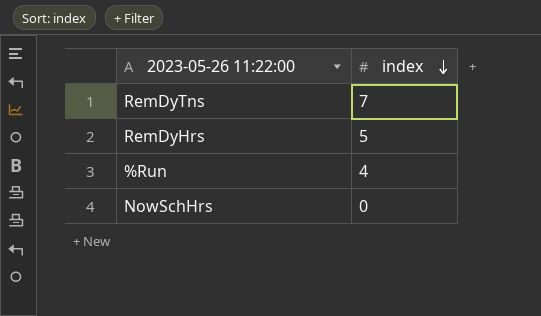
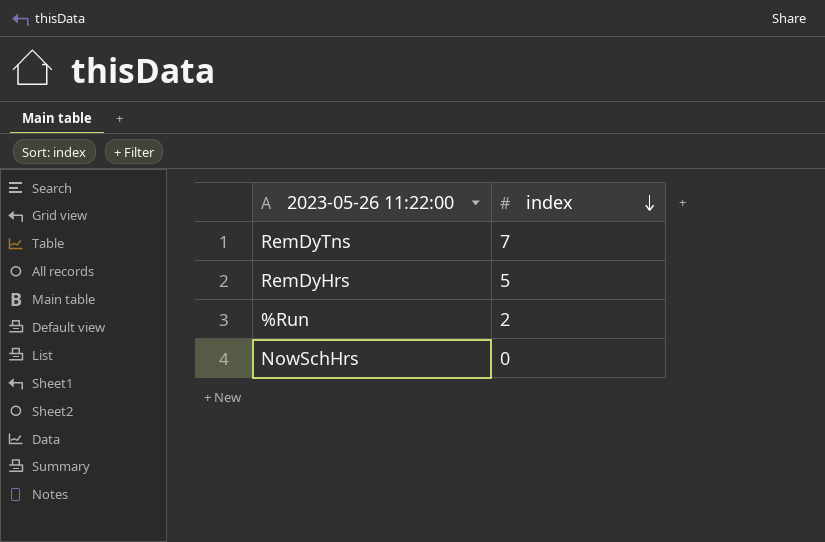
%Run | index: 4 -> 2

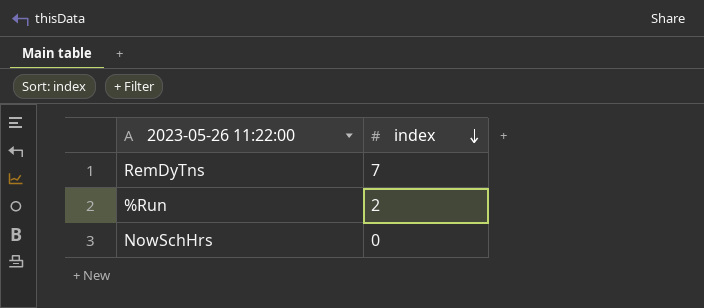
row RemDyHrs: 5 -> none

